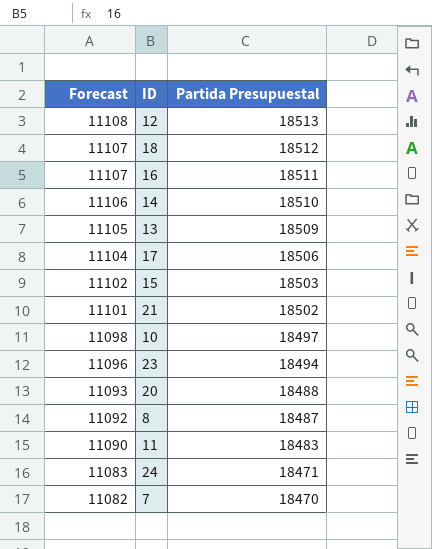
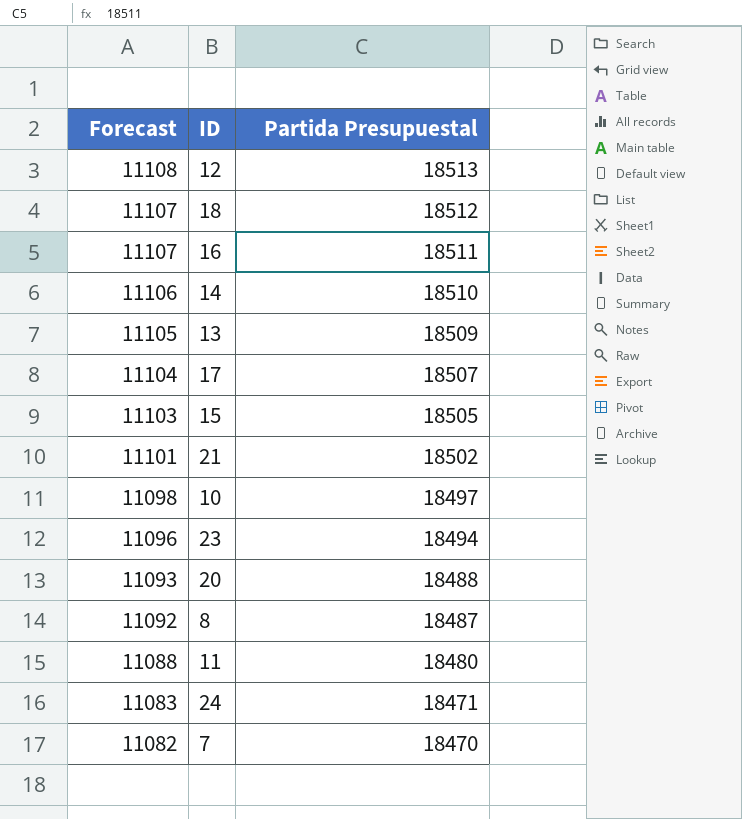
17 | Partida Presupuestal: 18506 -> 18507
15 | Forecast: 11102 -> 11103
15 | Partida Presupuestal: 18503 -> 18505
11 | Forecast: 11090 -> 11088
11 | Partida Presupuestal: 18483 -> 18480

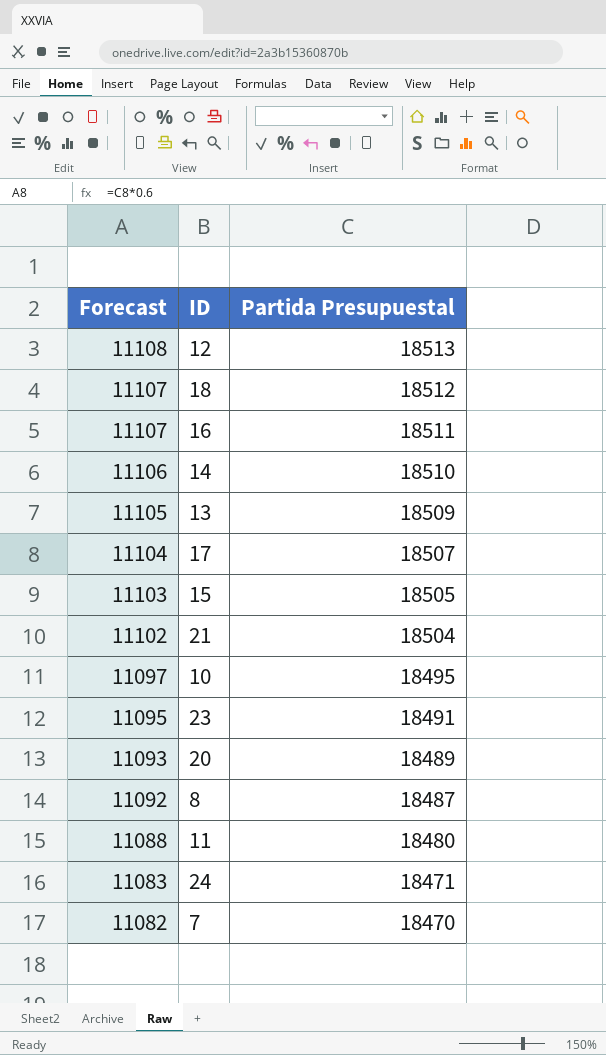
21 | Forecast: 11101 -> 11102
21 | Partida Presupuestal: 18502 -> 18504
10 | Forecast: 11098 -> 11097
10 | Partida Presupuestal: 18497 -> 18495
23 | Forecast: 11096 -> 11095
23 | Partida Presupuestal: 18494 -> 18491
20 | Partida Presupuestal: 18488 -> 18489

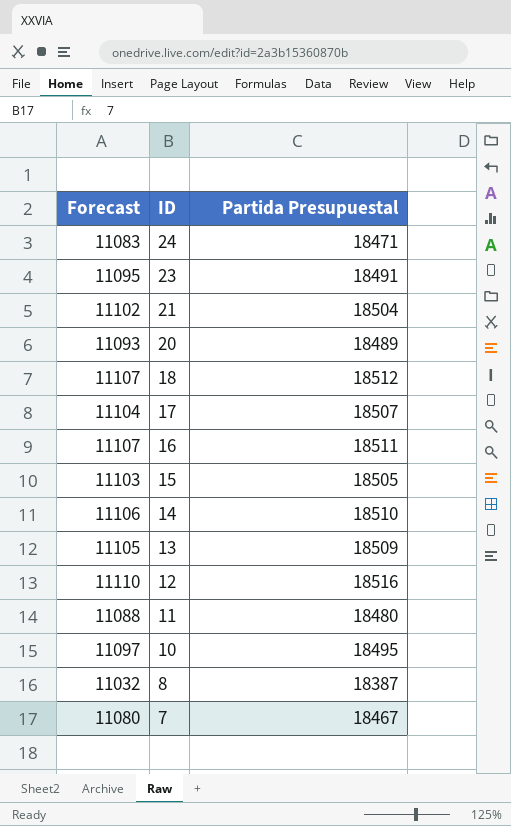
row order: Forecast descending -> ID descending
12 | Forecast: 11108 -> 11110
12 | Partida Presupuestal: 18513 -> 18516
8 | Forecast: 11092 -> 11032
8 | Partida Presupuestal: 18487 -> 18387
7 | Forecast: 11082 -> 11080
7 | Partida Presupuestal: 18470 -> 18467

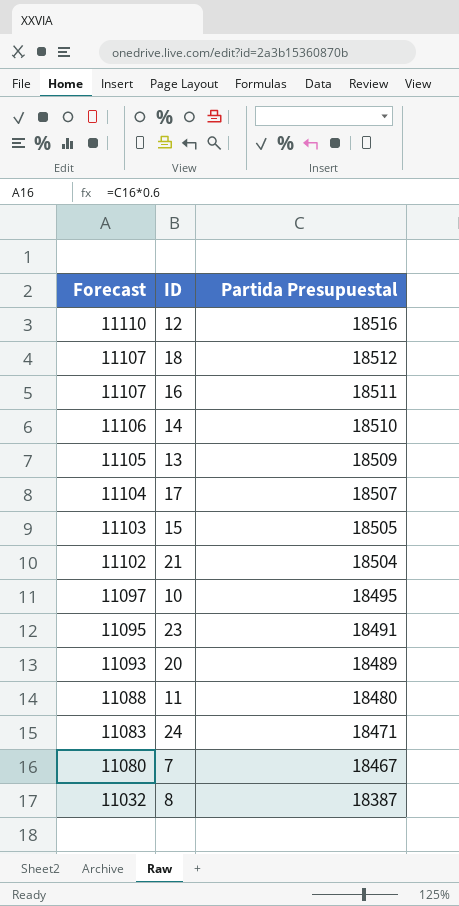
row order: ID descending -> Forecast descending

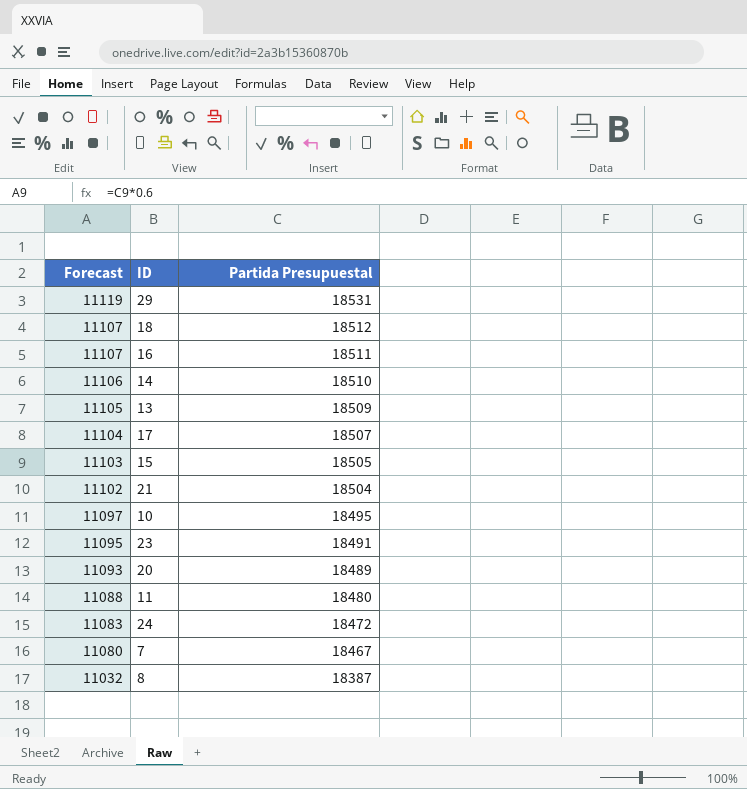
row 12: 11110 | 18516 -> none
row 29: none -> 11119 | 18531
24 | Partida Presupuestal: 18471 -> 18472

